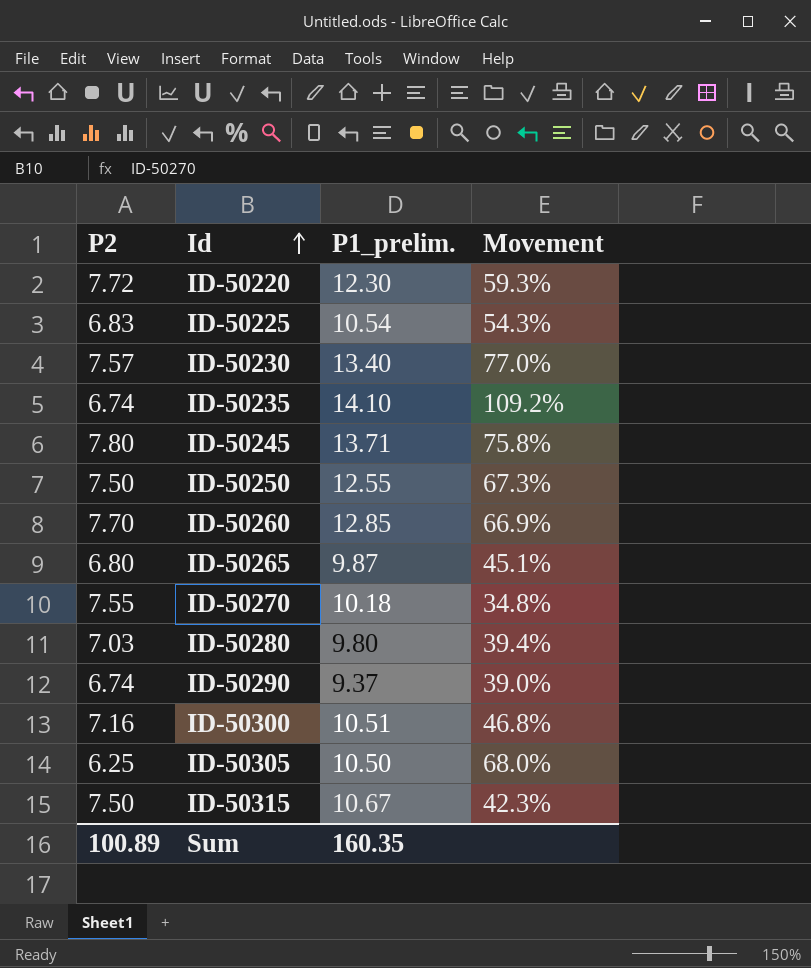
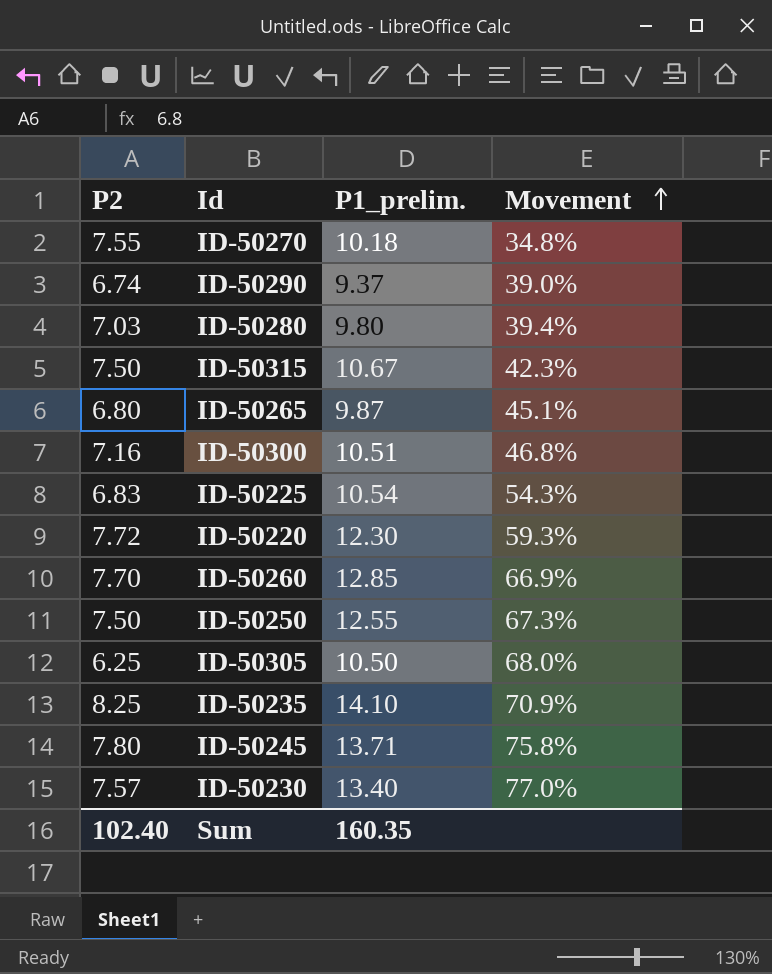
row order: Id ascending -> Movement ascending
ID-50235 | P2: 6.74 -> 8.25
ID-50235 | Movement: 109.2% -> 70.9%
Sum | P2: 100.89 -> 102.40

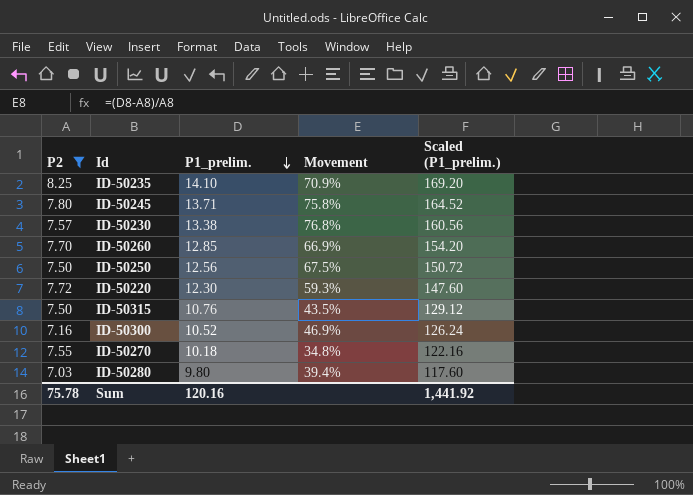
filter: none -> P2 >= 7.03
row order: Movement ascending -> P1_prelim. descending
column Scaled (P1_prelim.) | formula: none -> [P1_prelim.] * 12
ID-50230 | P1_prelim.: 13.40 -> 13.38
ID-50230 | Movement: 77.0% -> 76.8%
ID-50250 | P1_prelim.: 12.55 -> 12.56
ID-50250 | Movement: 67.3% -> 67.5%
ID-50315 | P1_prelim.: 10.67 -> 10.76
ID-50315 | Movement: 42.3% -> 43.5%
ID-50300 | P1_prelim.: 10.51 -> 10.52
ID-50300 | Movement: 46.8% -> 46.9%
Sum | P2: 102.40 -> 75.78
Sum | P1_prelim.: 160.35 -> 120.16

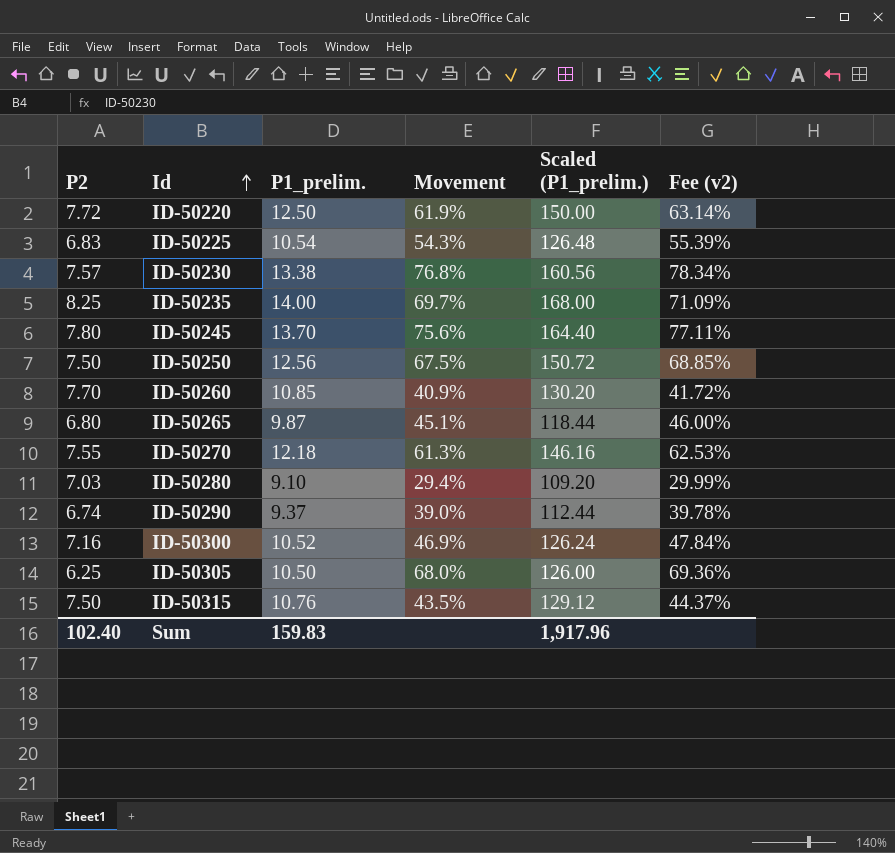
filter: P2 >= 7.03 -> none
row order: P1_prelim. descending -> Id ascending
column Fee (v2) | formula: none -> [Movement] * 1.02
ID-50220 | P1_prelim.: 12.30 -> 12.50
ID-50220 | Movement: 59.3% -> 61.9%
ID-50220 | Scaled (P1_prelim.): 147.60 -> 150.00
ID-50235 | P1_prelim.: 14.10 -> 14.00
ID-50235 | Movement: 70.9% -> 69.7%
ID-50235 | Scaled (P1_prelim.): 169.20 -> 168.00
ID-50245 | P1_prelim.: 13.71 -> 13.70
ID-50245 | Movement: 75.8% -> 75.6%
ID-50245 | Scaled (P1_prelim.): 164.52 -> 164.40
ID-50260 | P1_prelim.: 12.85 -> 10.85
ID-50260 | Movement: 66.9% -> 40.9%
ID-50260 | Scaled (P1_prelim.): 154.20 -> 130.20
ID-50270 | P1_prelim.: 10.18 -> 12.18
ID-50270 | Movement: 34.8% -> 61.3%
ID-50270 | Scaled (P1_prelim.): 122.16 -> 146.16
ID-50280 | P1_prelim.: 9.80 -> 9.10
ID-50280 | Movement: 39.4% -> 29.4%
ID-50280 | Scaled (P1_prelim.): 117.60 -> 109.20
Sum | P2: 75.78 -> 102.40
Sum | P1_prelim.: 120.16 -> 159.83
Sum | Scaled (P1_prelim.): 1,441.92 -> 1,917.96

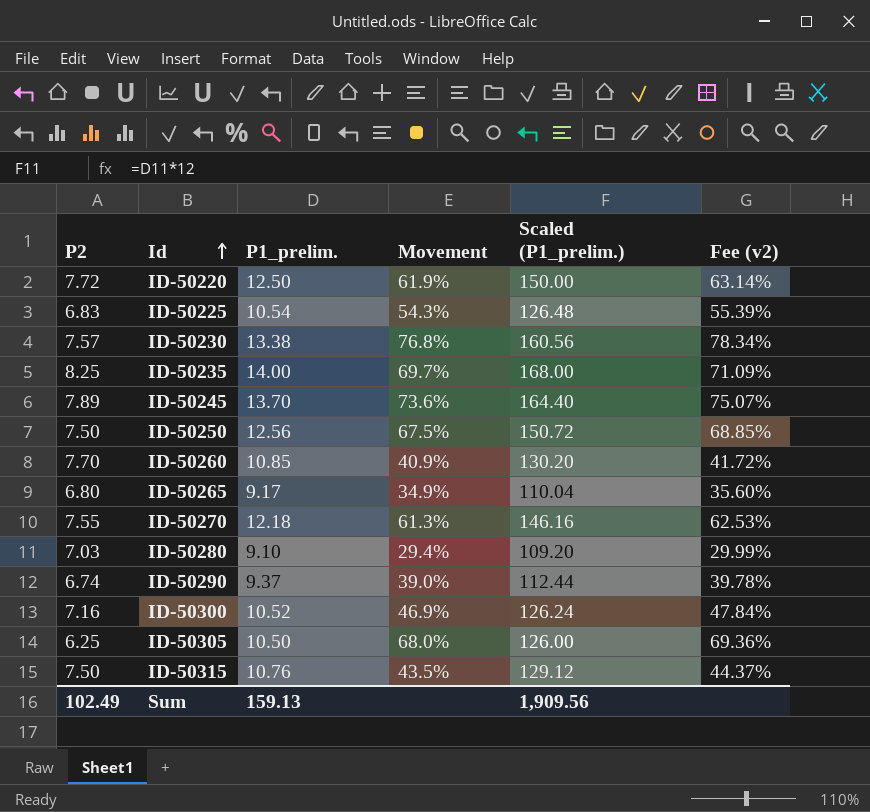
ID-50245 | P2: 7.80 -> 7.89
ID-50245 | Movement: 75.6% -> 73.6%
ID-50245 | Fee (v2): 77.11% -> 75.07%
ID-50265 | P1_prelim.: 9.87 -> 9.17
ID-50265 | Movement: 45.1% -> 34.9%
ID-50265 | Scaled (P1_prelim.): 118.44 -> 110.04
ID-50265 | Fee (v2): 46.00% -> 35.60%
Sum | P2: 102.40 -> 102.49
Sum | P1_prelim.: 159.83 -> 159.13
Sum | Scaled (P1_prelim.): 1,917.96 -> 1,909.56

